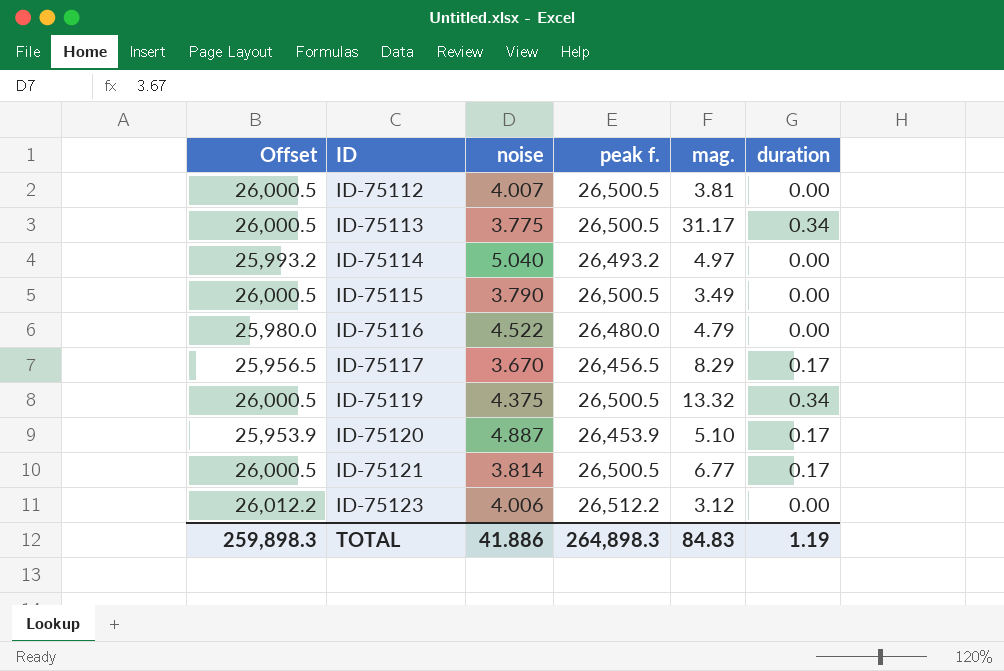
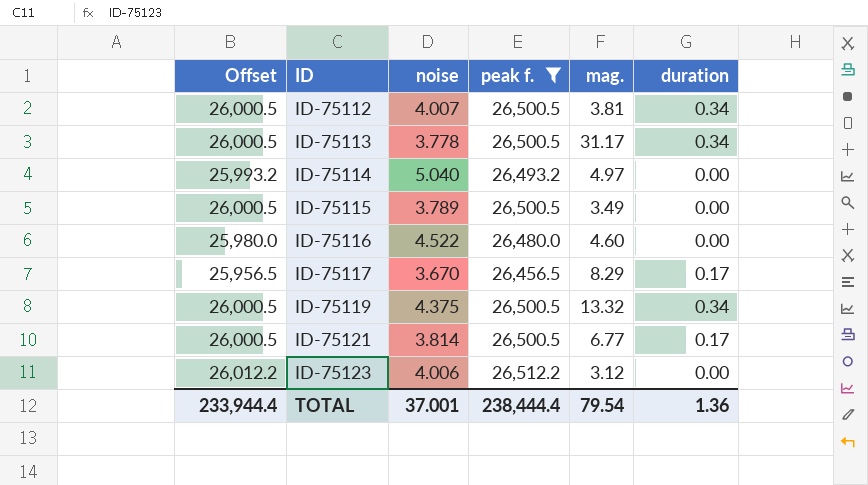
filter: none -> peak f. != 26,453.9
ID-75112 | duration: 0.00 -> 0.34
ID-75113 | noise: 3.775 -> 3.778
ID-75115 | noise: 3.790 -> 3.789
ID-75116 | mag.: 4.79 -> 4.60
TOTAL | Offset: 259,898.3 -> 233,944.4
TOTAL | noise: 41.886 -> 37.001
TOTAL | peak f.: 264,898.3 -> 238,444.4
TOTAL | mag.: 84.83 -> 79.54
TOTAL | duration: 1.19 -> 1.36

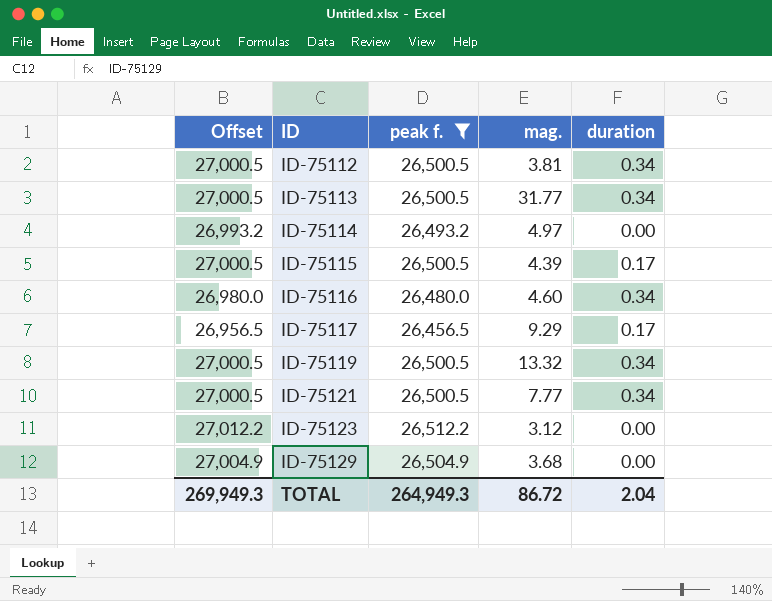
column noise | position: 3 -> none
column Offset | formula: [peak f.] - 500 -> [peak f.] + 500
ID-75113 | mag.: 31.17 -> 31.77
ID-75115 | mag.: 3.49 -> 4.39
ID-75115 | duration: 0.00 -> 0.17
ID-75116 | duration: 0.00 -> 0.34
ID-75117 | mag.: 8.29 -> 9.29
ID-75121 | mag.: 6.77 -> 7.77
ID-75121 | duration: 0.17 -> 0.34
row ID-75129: none -> 27,004.9 | 26,504.9 | 3.68 | 0.00
TOTAL | Offset: 233,944.4 -> 269,949.3
TOTAL | peak f.: 238,444.4 -> 264,949.3
TOTAL | mag.: 79.54 -> 86.72
TOTAL | duration: 1.36 -> 2.04

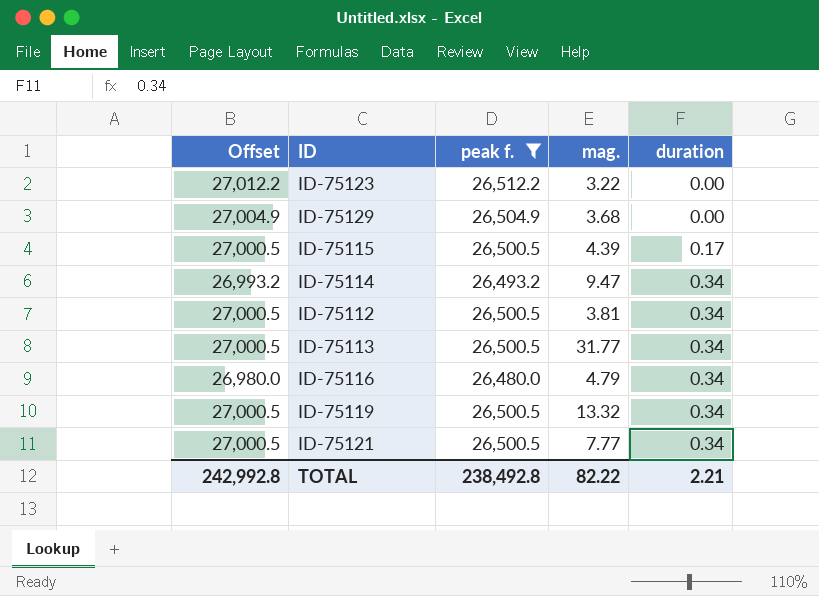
row order: ID ascending -> duration ascending
row ID-75117: 26,956.5 | 26,456.5 | 9.29 | 0.17 -> none
ID-75123 | mag.: 3.12 -> 3.22
ID-75114 | mag.: 4.97 -> 9.47
ID-75114 | duration: 0.00 -> 0.34
ID-75116 | mag.: 4.60 -> 4.79
TOTAL | Offset: 269,949.3 -> 242,992.8
TOTAL | peak f.: 264,949.3 -> 238,492.8
TOTAL | mag.: 86.72 -> 82.22
TOTAL | duration: 2.04 -> 2.21

